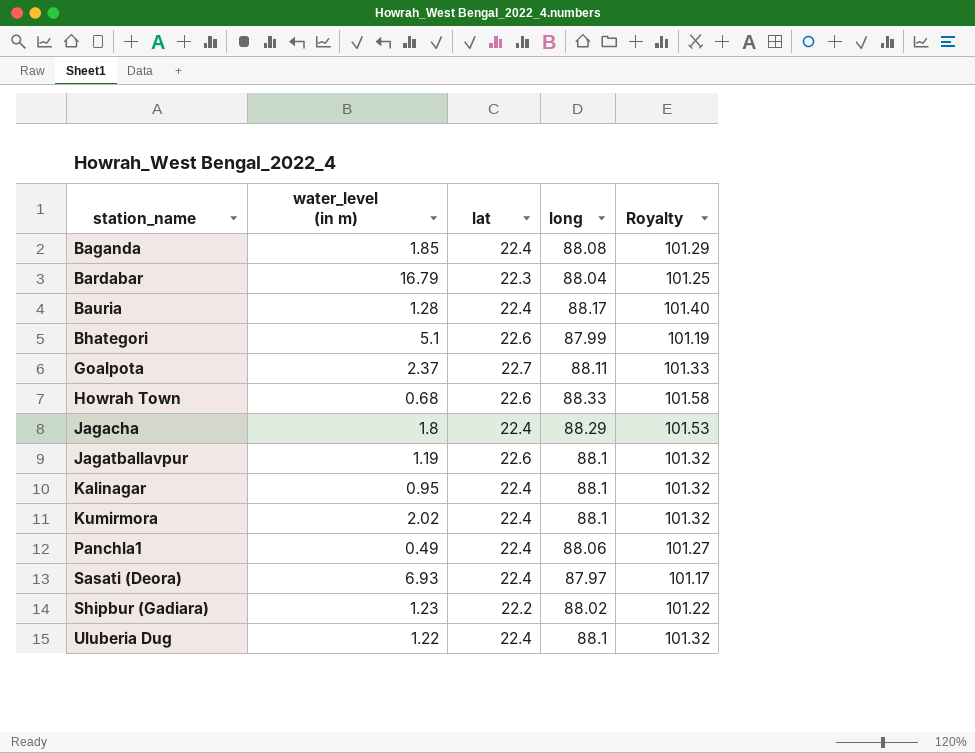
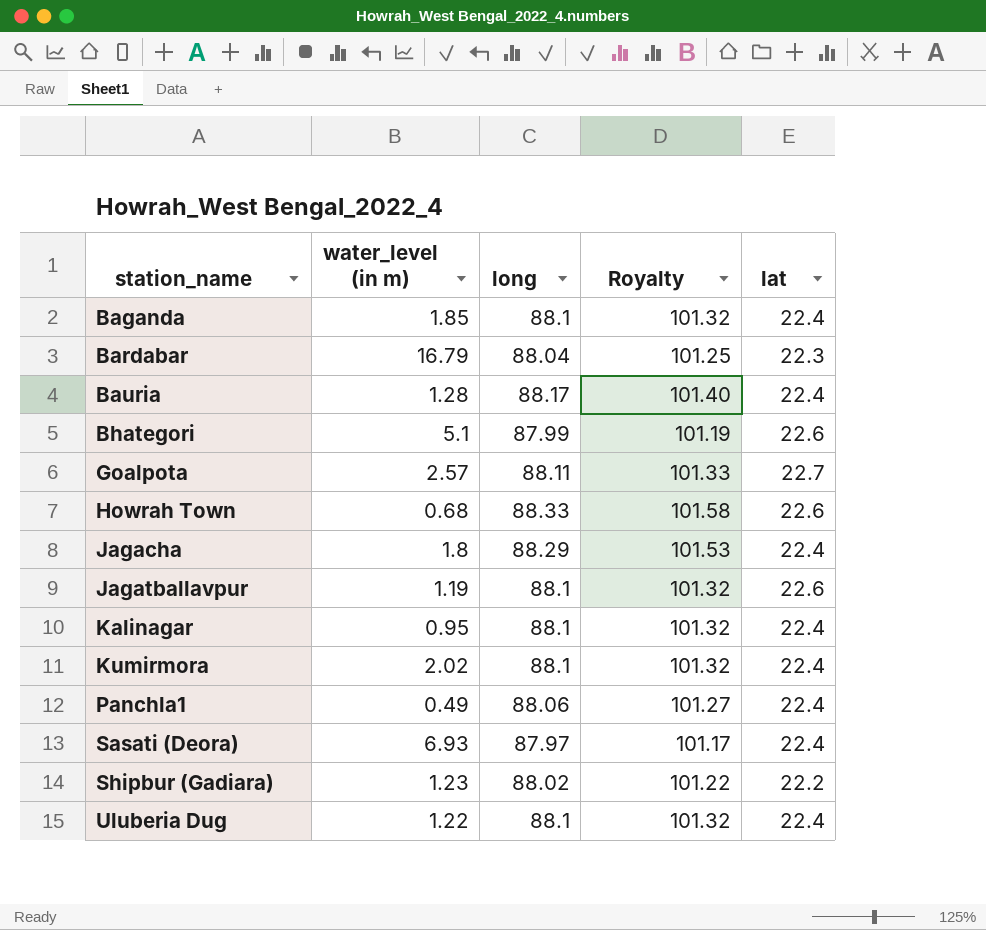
column lat | position: 3 -> 5
Baganda | long: 88.08 -> 88.1
Baganda | Royalty: 101.29 -> 101.32
Goalpota | water_level (in m): 2.37 -> 2.57

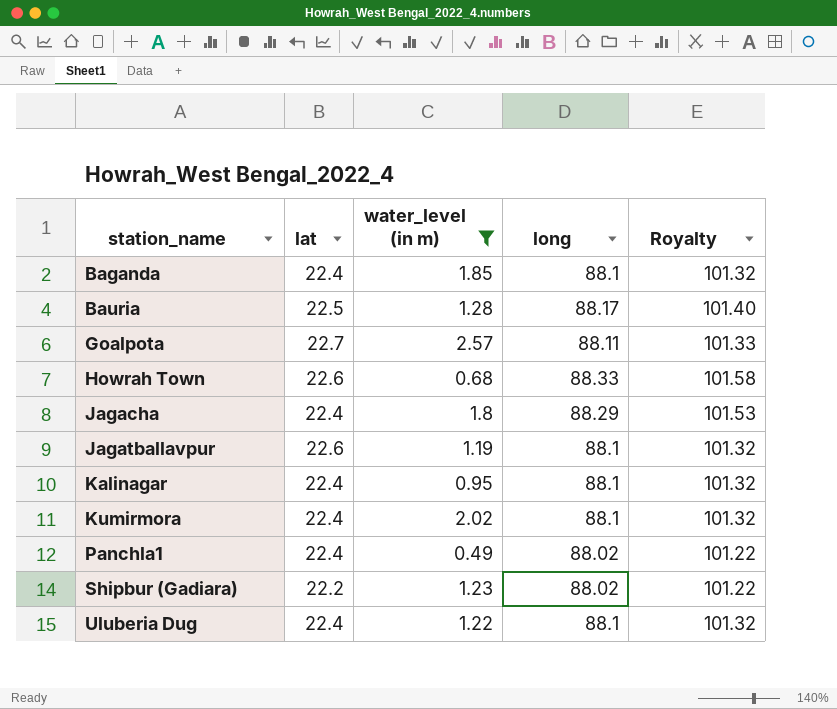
filter: none -> water_level (in m) <= 2.57
column lat | position: 5 -> 2
Bauria | lat: 22.4 -> 22.5
Panchla1 | long: 88.06 -> 88.02
Panchla1 | Royalty: 101.27 -> 101.22

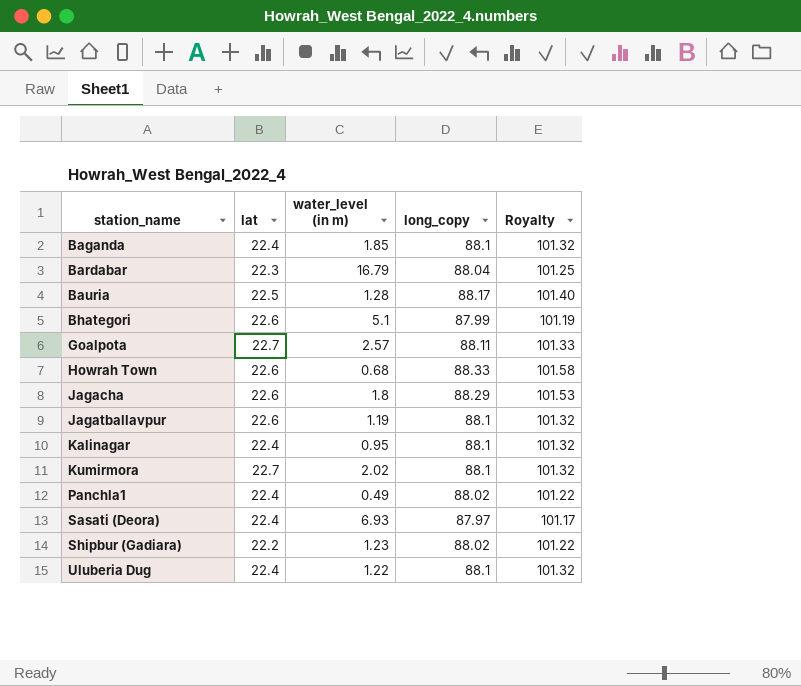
filter: water_level (in m) <= 2.57 -> none
column name: long -> long_copy
Jagacha | lat: 22.4 -> 22.6
Kumirmora | lat: 22.4 -> 22.7

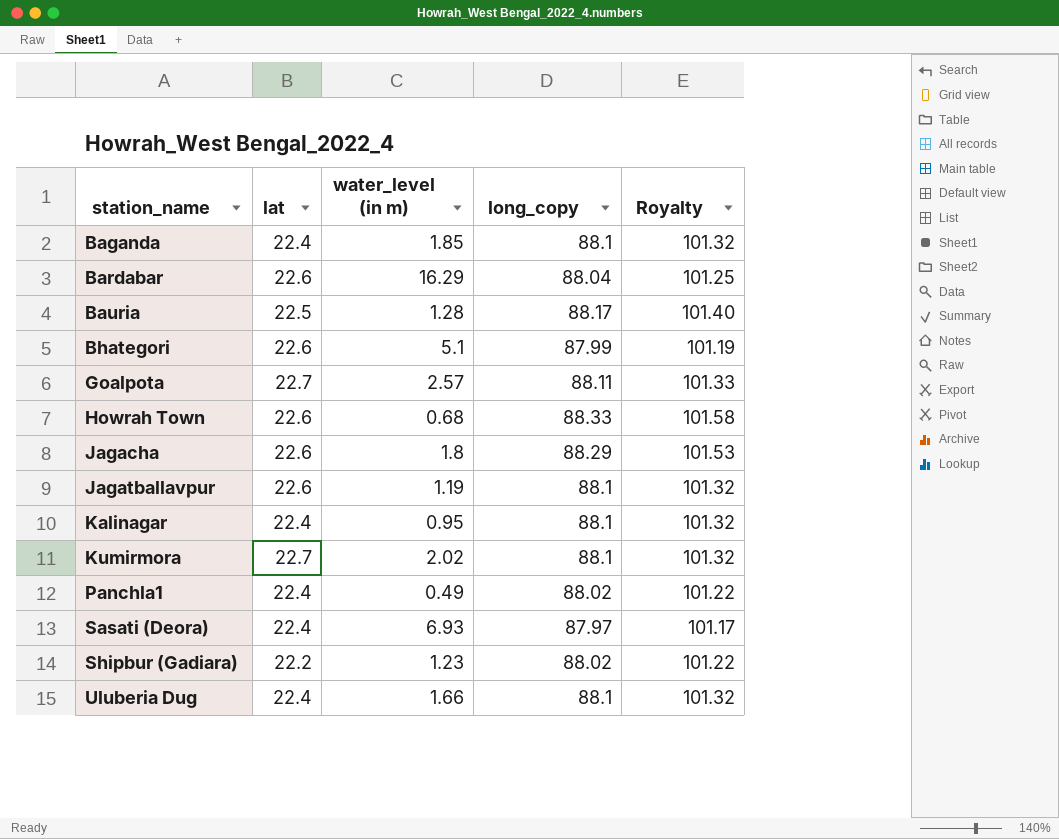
Bardabar | lat: 22.3 -> 22.6
Bardabar | water_level (in m): 16.79 -> 16.29
Uluberia Dug | water_level (in m): 1.22 -> 1.66

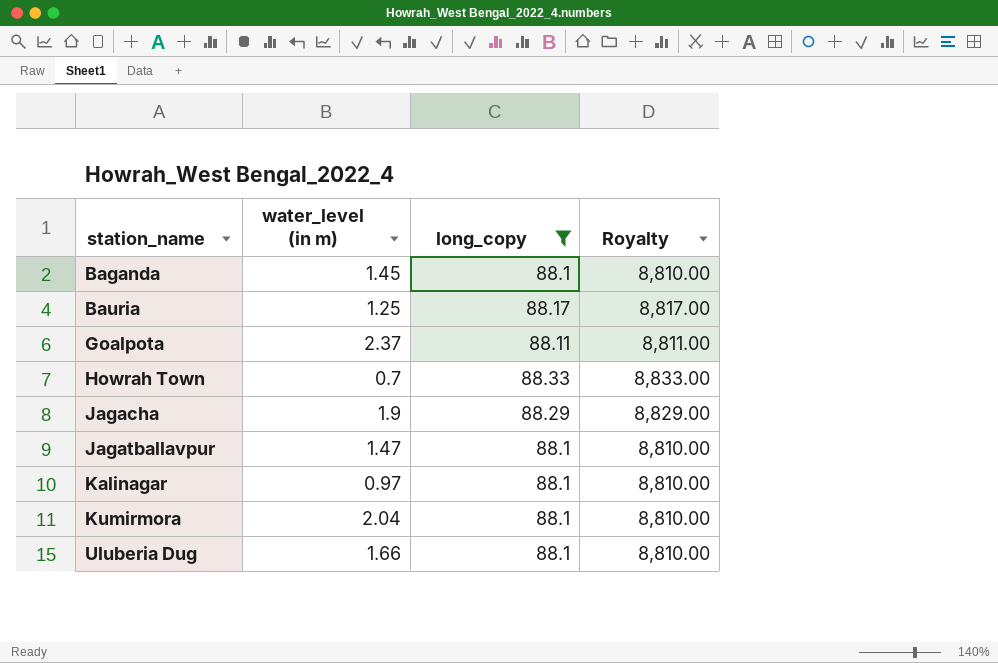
filter: none -> long_copy >= 88.1
column lat | position: 2 -> none
column Royalty | formula: [long_copy] * 1.15 -> [long_copy] * 100
Baganda | water_level (in m): 1.85 -> 1.45
Bauria | water_level (in m): 1.28 -> 1.25
Goalpota | water_level (in m): 2.57 -> 2.37
Howrah Town | water_level (in m): 0.68 -> 0.7
Jagacha | water_level (in m): 1.8 -> 1.9
Jagatballavpur | water_level (in m): 1.19 -> 1.47
Kalinagar | water_level (in m): 0.95 -> 0.97
Kumirmora | water_level (in m): 2.02 -> 2.04

